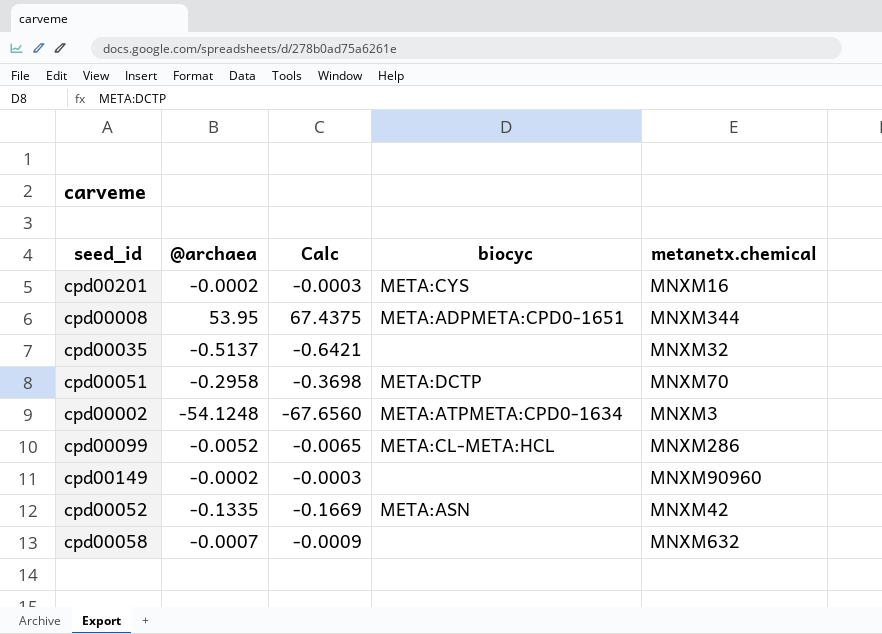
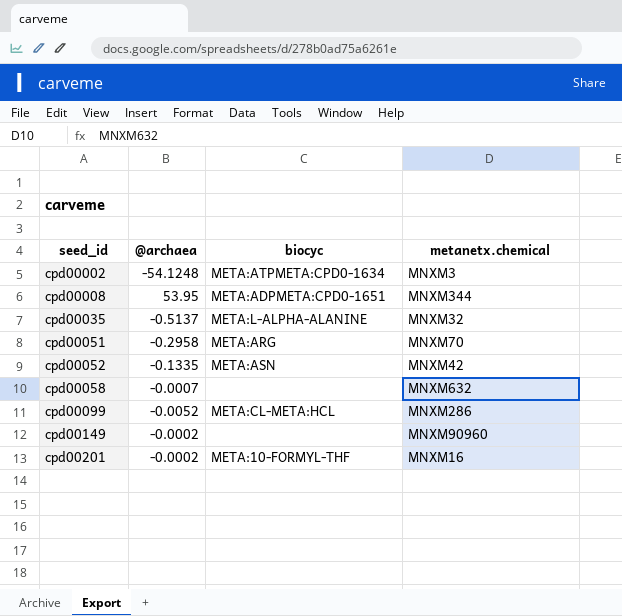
row order: none -> seed_id ascending
column Calc | formula: [@archaea] * 1.25 -> none
cpd00035 | biocyc: none -> META:L-ALPHA-ALANINE
cpd00051 | biocyc: META:DCTP -> META:ARG
cpd00201 | biocyc: META:CYS -> META:10-FORMYL-THF

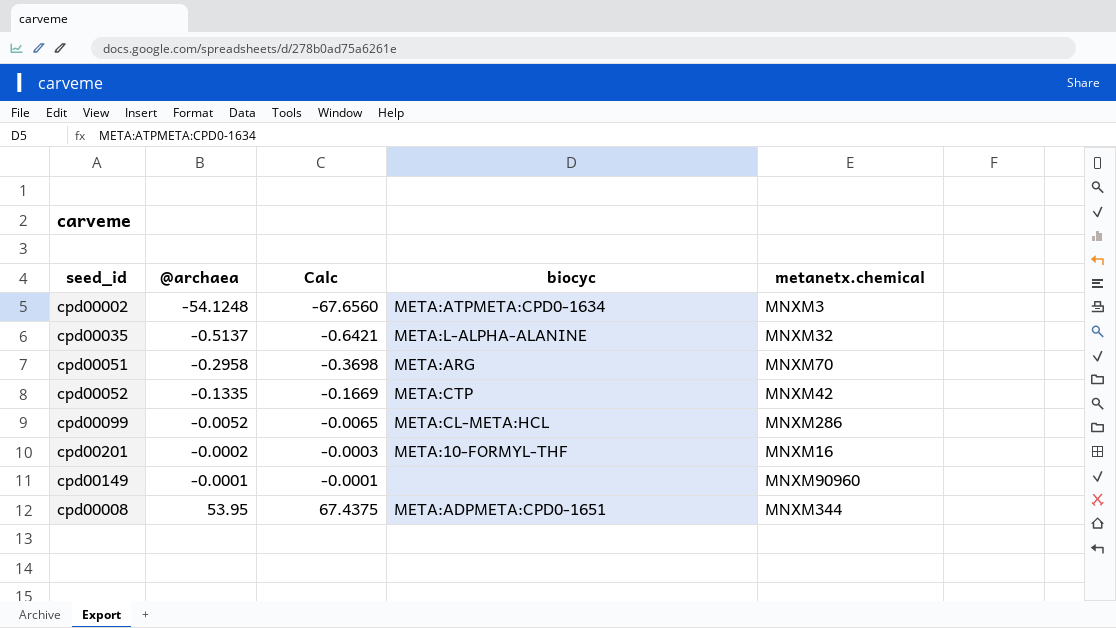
row order: seed_id ascending -> @archaea ascending
column Calc | formula: none -> [@archaea] * 1.25
row cpd00058: -0.0007 | none | MNXM632 -> none
cpd00052 | biocyc: META:ASN -> META:CTP
cpd00149 | @archaea: -0.0002 -> -0.0001

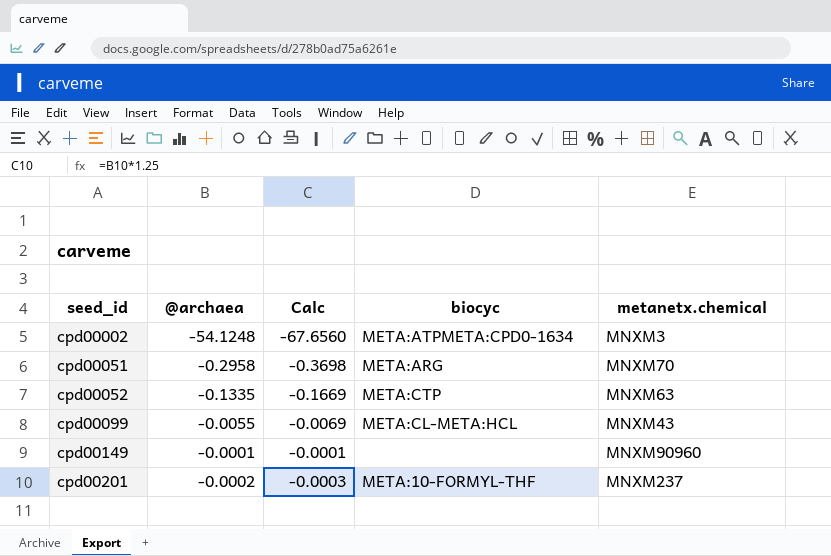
row order: @archaea ascending -> seed_id ascending
row cpd00035: -0.5137 | -0.6421 | META:L-ALPHA-ALANINE | MNXM32 -> none
row cpd00008: 53.95 | 67.4375 | META:ADPMETA:CPD0-1651 | MNXM344 -> none
cpd00052 | metanetx.chemical: MNXM42 -> MNXM63
cpd00099 | @archaea: -0.0052 -> -0.0055
cpd00099 | Calc: -0.0065 -> -0.0069
cpd00099 | metanetx.chemical: MNXM286 -> MNXM43
cpd00201 | metanetx.chemical: MNXM16 -> MNXM237

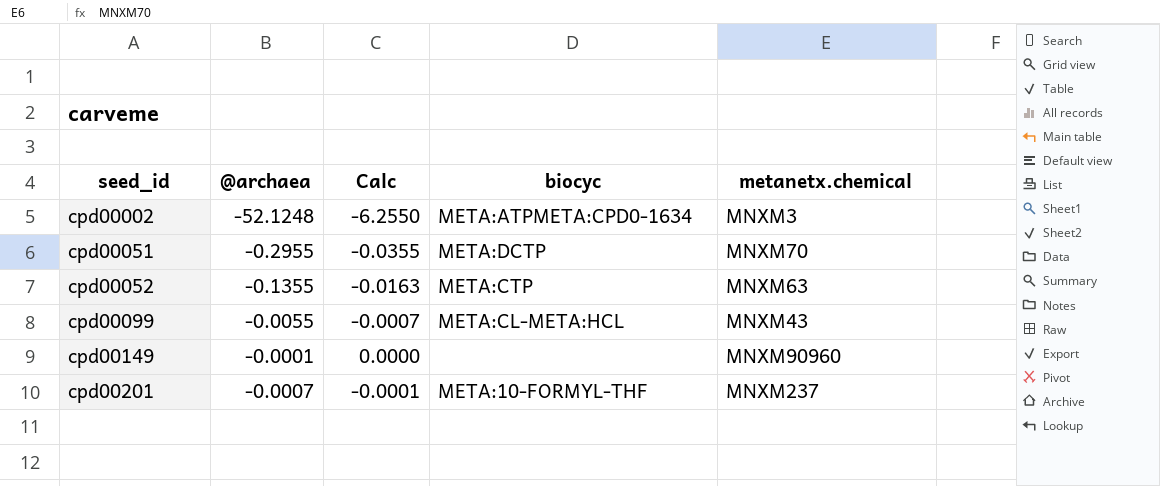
column Calc | formula: [@archaea] * 1.25 -> [@archaea] * 0.12
cpd00002 | @archaea: -54.1248 -> -52.1248
cpd00051 | @archaea: -0.2958 -> -0.2955
cpd00051 | biocyc: META:ARG -> META:DCTP
cpd00052 | @archaea: -0.1335 -> -0.1355
cpd00201 | @archaea: -0.0002 -> -0.0007

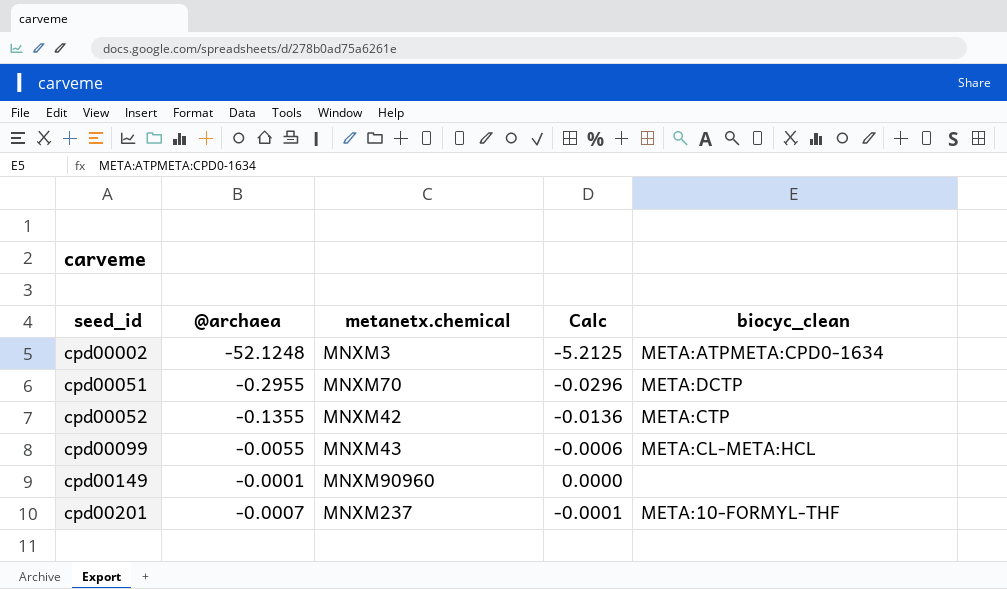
column metanetx.chemical | position: 5 -> 3
column Calc | formula: [@archaea] * 0.12 -> [@archaea] * 0.1
column name: biocyc -> biocyc_clean
cpd00052 | metanetx.chemical: MNXM63 -> MNXM42

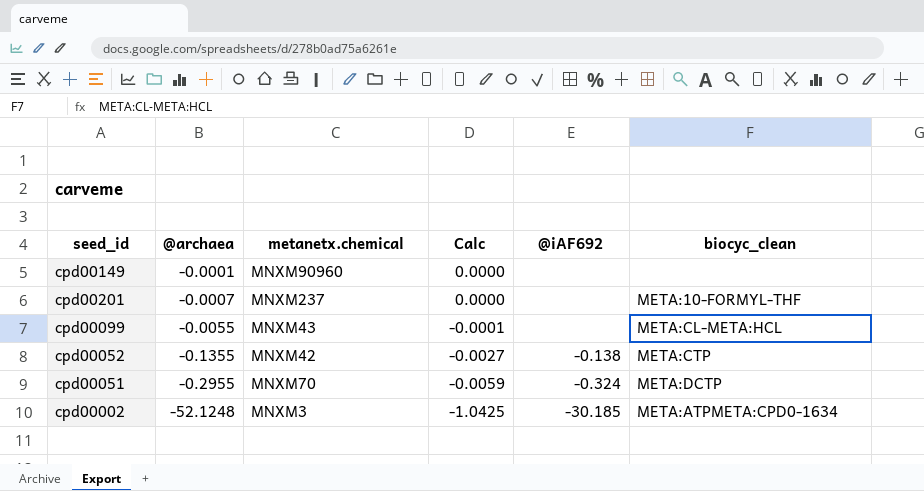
row order: seed_id ascending -> @archaea descending
column Calc | formula: [@archaea] * 0.1 -> [@archaea] * 0.02
column @iAF692 | position: none -> 5

